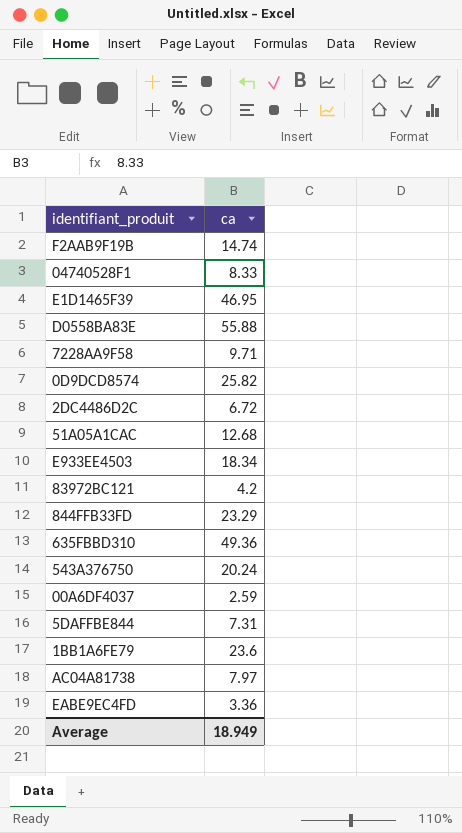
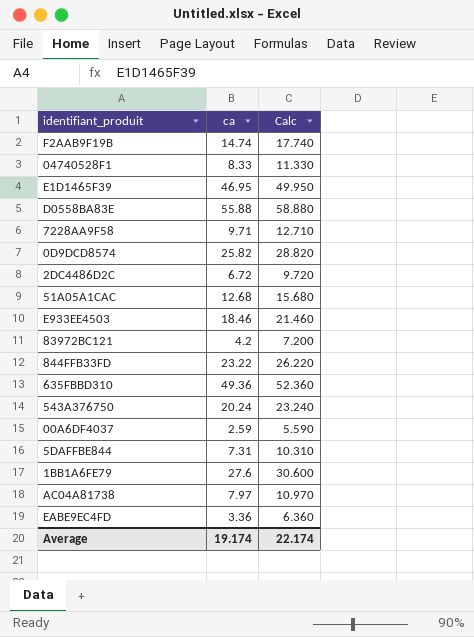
column Calc | formula: none -> [ca] + 3
E933EE4503 | ca: 18.34 -> 18.46
844FFB33FD | ca: 23.29 -> 23.22
1BB1A6FE79 | ca: 23.6 -> 27.6
Average | ca: 18.949 -> 19.174

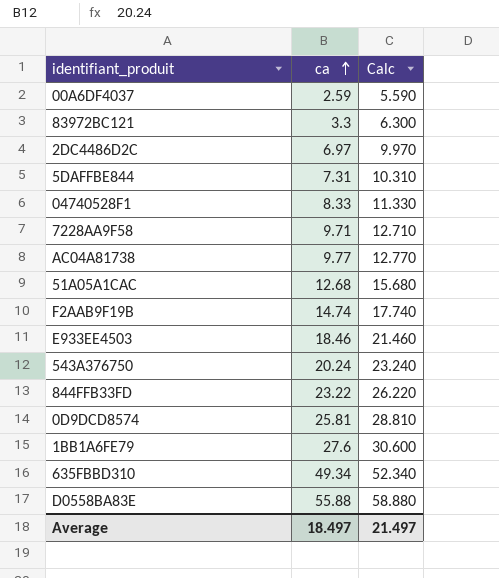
row order: none -> ca ascending
row E1D1465F39: 46.95 | 49.950 -> none
row EABE9EC4FD: 3.36 | 6.360 -> none
83972BC121 | ca: 4.2 -> 3.3
83972BC121 | Calc: 7.200 -> 6.300
2DC4486D2C | ca: 6.72 -> 6.97
2DC4486D2C | Calc: 9.720 -> 9.970
AC04A81738 | ca: 7.97 -> 9.77
AC04A81738 | Calc: 10.970 -> 12.770
0D9DCD8574 | ca: 25.82 -> 25.81
0D9DCD8574 | Calc: 28.820 -> 28.810
635FBBD310 | ca: 49.36 -> 49.34
635FBBD310 | Calc: 52.360 -> 52.340
Average | ca: 19.174 -> 18.497
Average | Calc: 22.174 -> 21.497

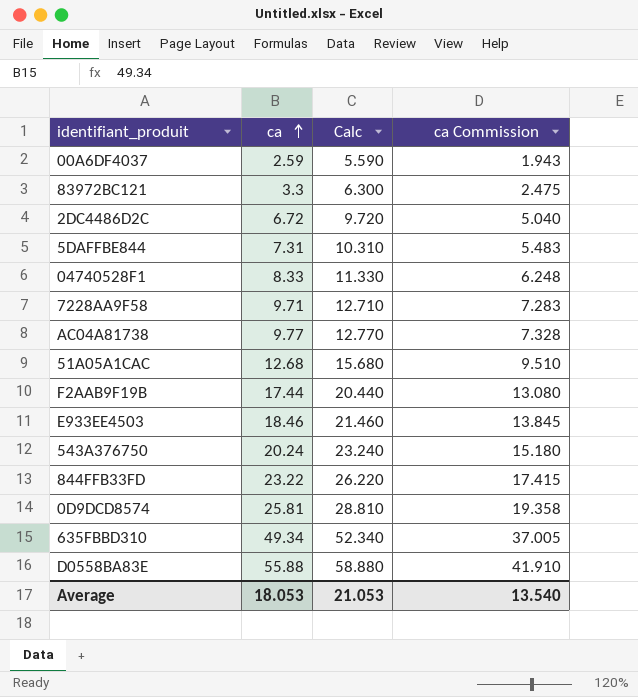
column ca Commission | formula: none -> [ca] * 0.75
row 1BB1A6FE79: 27.6 | 30.600 -> none
2DC4486D2C | ca: 6.97 -> 6.72
2DC4486D2C | Calc: 9.970 -> 9.720
F2AAB9F19B | ca: 14.74 -> 17.44
F2AAB9F19B | Calc: 17.740 -> 20.440
Average | ca: 18.497 -> 18.053
Average | Calc: 21.497 -> 21.053

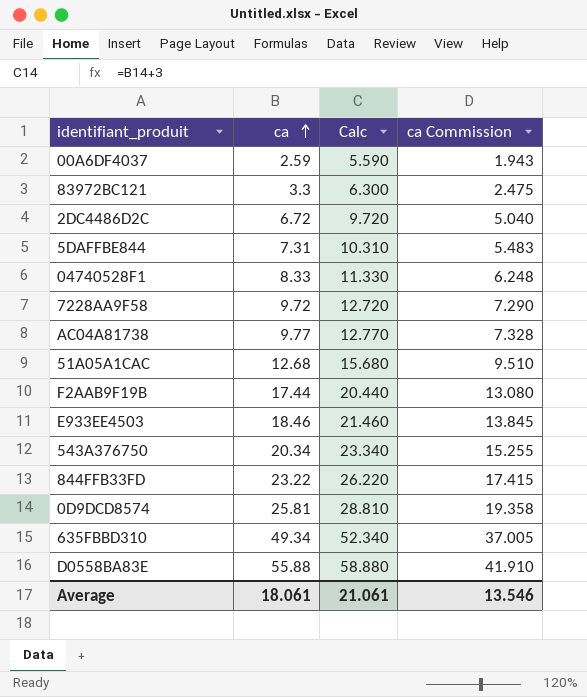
7228AA9F58 | ca: 9.71 -> 9.72
7228AA9F58 | Calc: 12.710 -> 12.720
7228AA9F58 | ca Commission: 7.283 -> 7.290
543A376750 | ca: 20.24 -> 20.34
543A376750 | Calc: 23.240 -> 23.340
543A376750 | ca Commission: 15.180 -> 15.255
Average | ca: 18.053 -> 18.061
Average | Calc: 21.053 -> 21.061
Average | ca Commission: 13.540 -> 13.546

